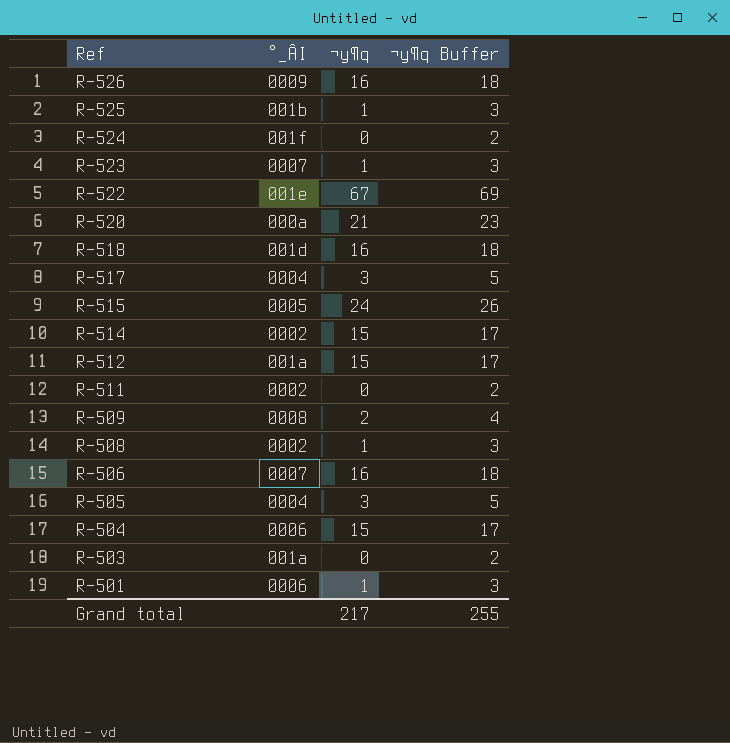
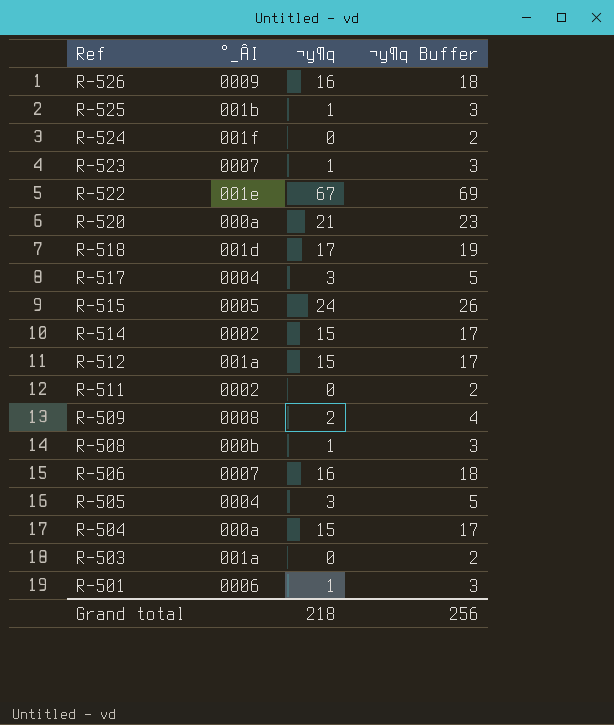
R-518 | ¬y¶q: 16 -> 17
R-518 | ¬y¶q Buffer: 18 -> 19
R-508 | °_ÂI: 0002 -> 000b
R-504 | °_ÂI: 0006 -> 000a
Grand total | ¬y¶q: 217 -> 218
Grand total | ¬y¶q Buffer: 255 -> 256

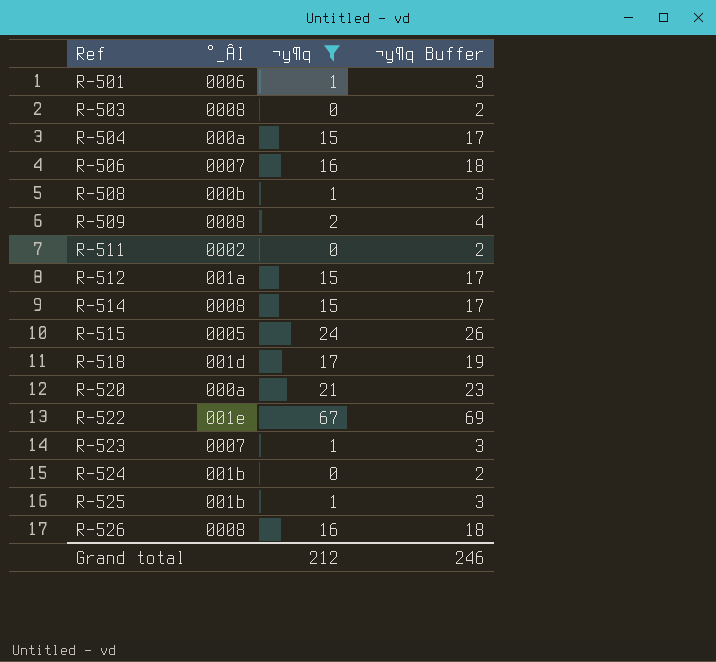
filter: none -> ¬y¶q != 3
row order: Ref descending -> Ref ascending
R-503 | °_ÂI: 001a -> 0008
R-514 | °_ÂI: 0002 -> 0008
R-524 | °_ÂI: 001f -> 001b
R-526 | °_ÂI: 0009 -> 0008
Grand total | ¬y¶q: 218 -> 212
Grand total | ¬y¶q Buffer: 256 -> 246

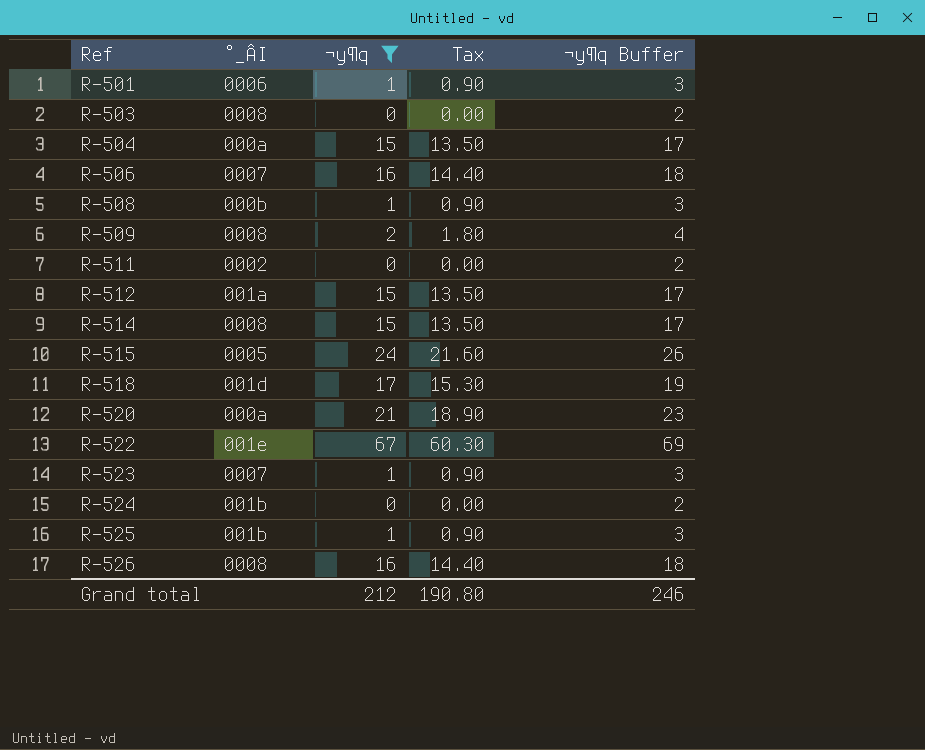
column Tax | formula: none -> [¬y¶q] * 0.9

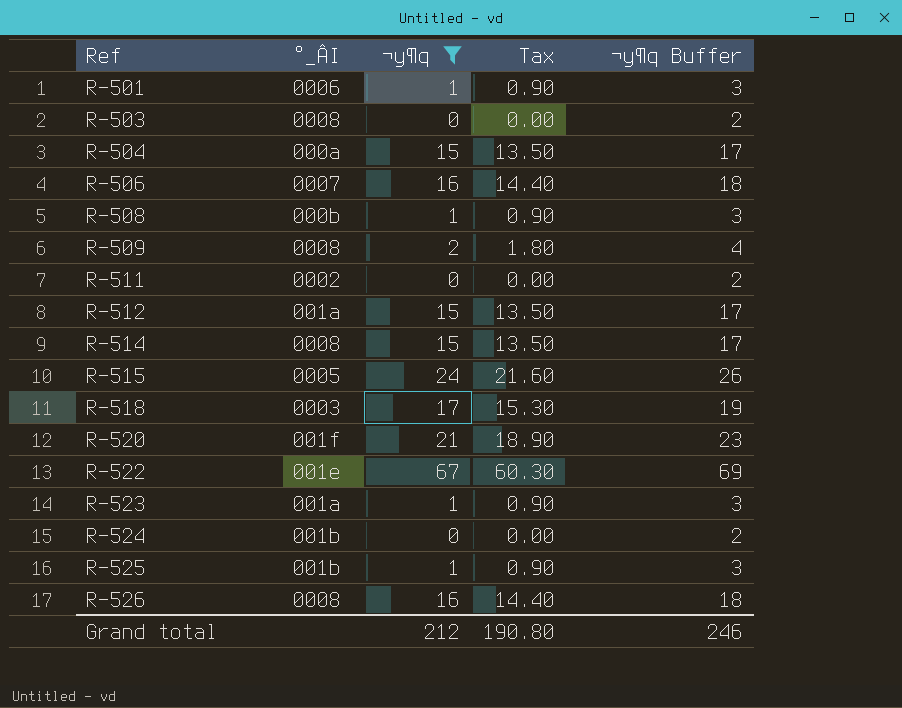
R-518 | °_ÂI: 001d -> 0003
R-520 | °_ÂI: 000a -> 001f
R-523 | °_ÂI: 0007 -> 001a

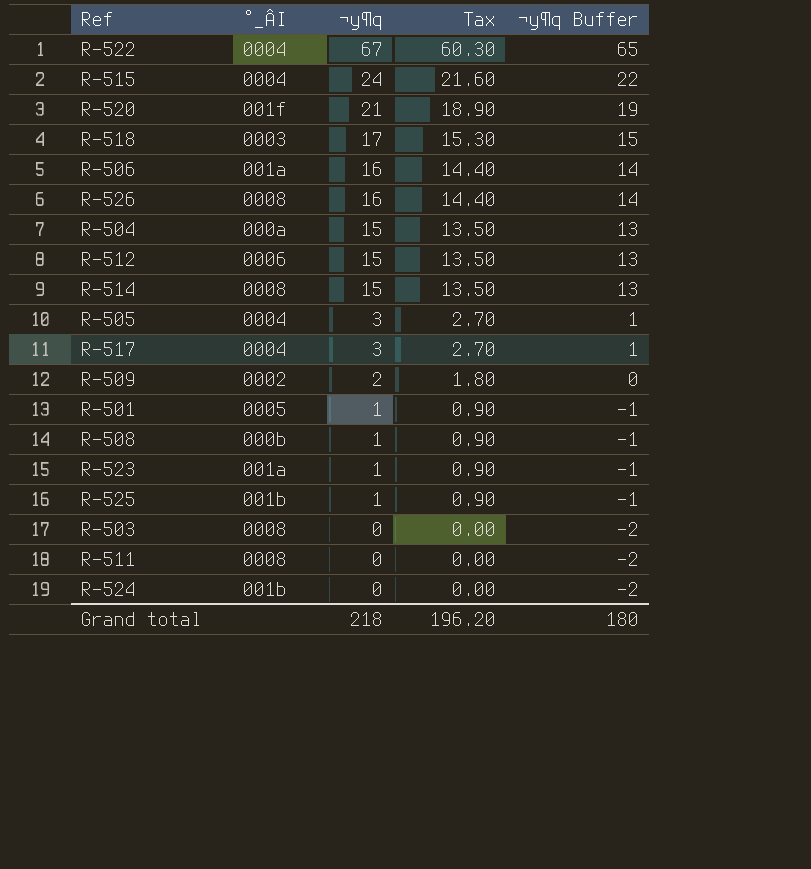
filter: ¬y¶q != 3 -> none
row order: Ref ascending -> ¬y¶q descending
column ¬y¶q Buffer | formula: [¬y¶q] + 2 -> [¬y¶q] - 2
R-522 | °_ÂI: 001e -> 0004
R-515 | °_ÂI: 0005 -> 0004
R-506 | °_ÂI: 0007 -> 001a
R-512 | °_ÂI: 001a -> 0006
R-509 | °_ÂI: 0008 -> 0002
R-501 | °_ÂI: 0006 -> 0005
R-511 | °_ÂI: 0002 -> 0008
Grand total | ¬y¶q: 212 -> 218
Grand total | Tax: 190.80 -> 196.20
Grand total | ¬y¶q Buffer: 246 -> 180

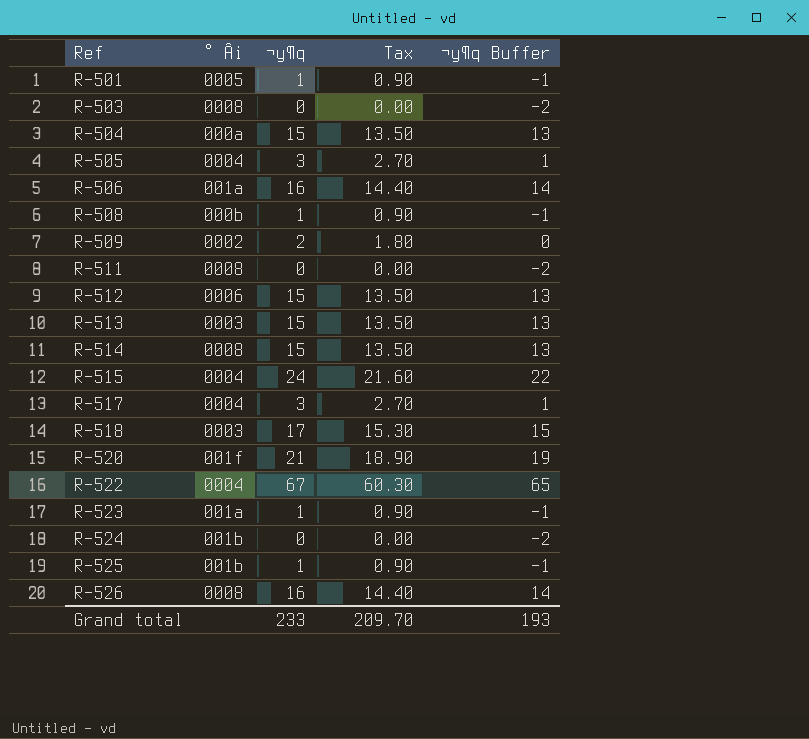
row order: ¬y¶q descending -> Ref ascending
column name: °_ÂI -> ° Âi
row R-513: none -> 0003 | 15 | 13.50 | 13
Grand total | ¬y¶q: 218 -> 233
Grand total | Tax: 196.20 -> 209.70
Grand total | ¬y¶q Buffer: 180 -> 193

